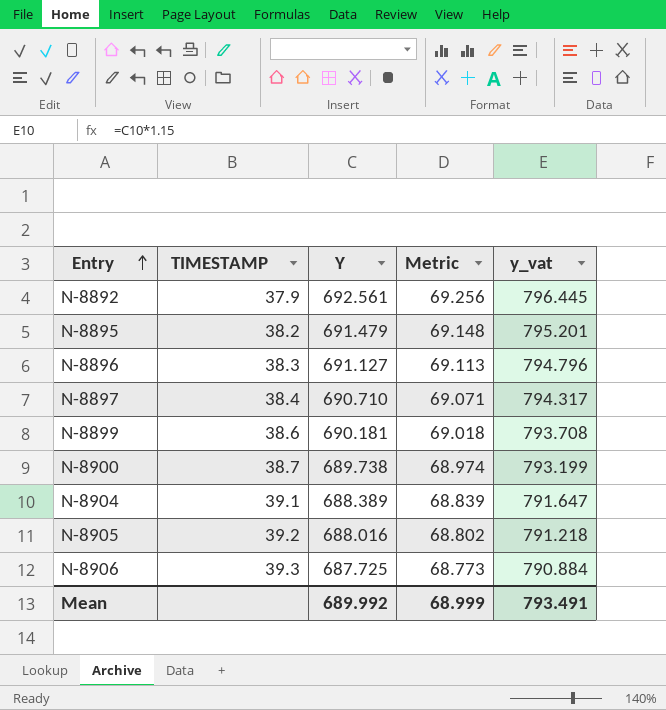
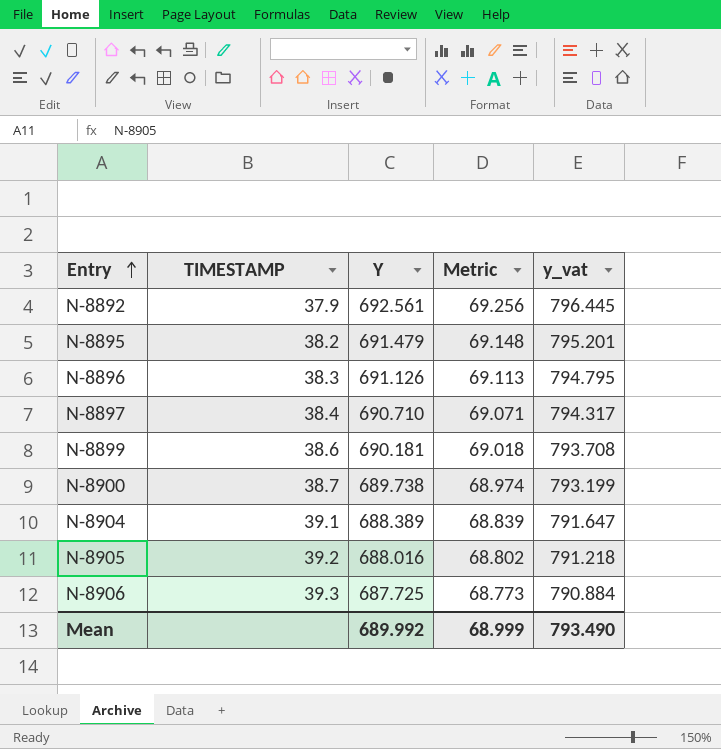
N-8896 | Y: 691.127 -> 691.126
N-8896 | y_vat: 794.796 -> 794.795
Mean | y_vat: 793.491 -> 793.490

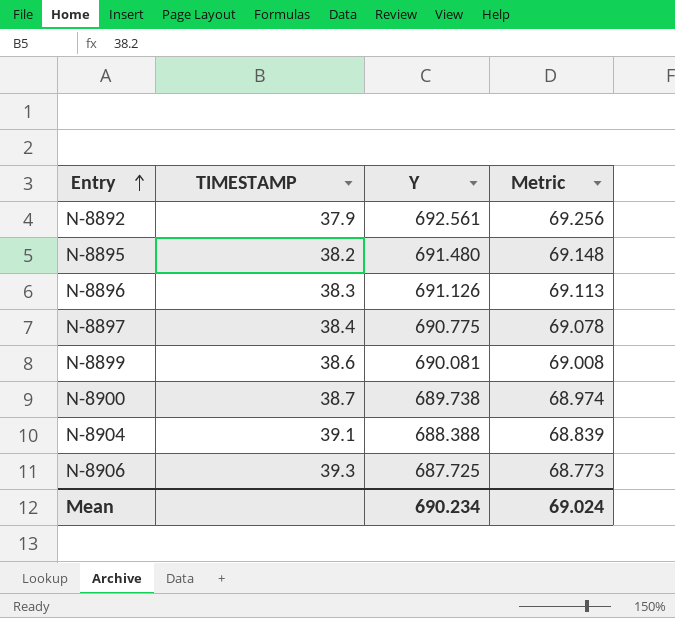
column y_vat | formula: [Y] * 1.15 -> none
row N-8905: 39.2 | 688.016 | 68.802 | 791.218 -> none
N-8895 | Y: 691.479 -> 691.480
N-8897 | Y: 690.710 -> 690.775
N-8897 | Metric: 69.071 -> 69.078
N-8899 | Y: 690.181 -> 690.081
N-8899 | Metric: 69.018 -> 69.008
N-8904 | Y: 688.389 -> 688.388
Mean | Y: 689.992 -> 690.234
Mean | Metric: 68.999 -> 69.024

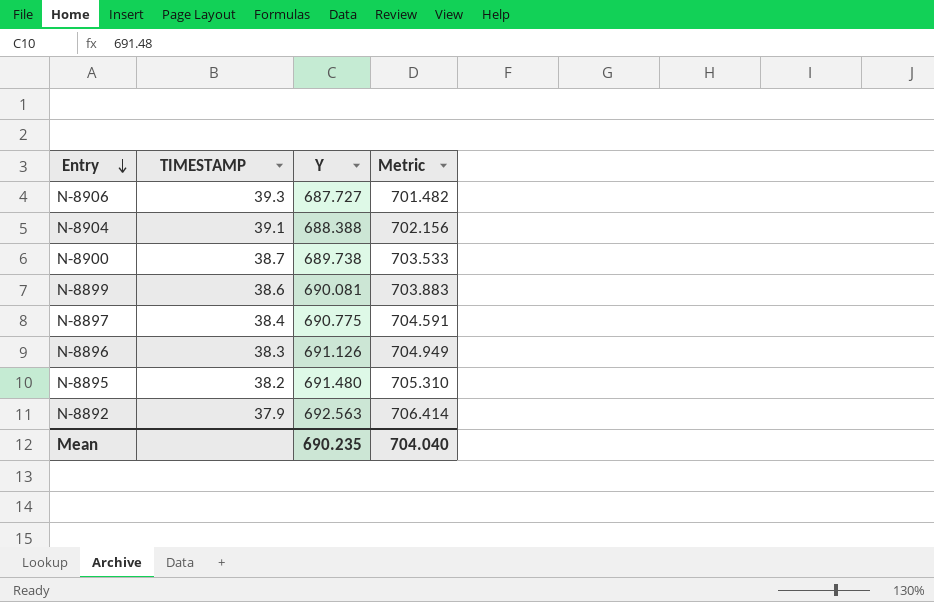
row order: Entry ascending -> Entry descending
column Metric | formula: [Y] * 0.1 -> [Y] * 1.02
N-8906 | Y: 687.725 -> 687.727
N-8892 | Y: 692.561 -> 692.563
Mean | Y: 690.234 -> 690.235
Mean | Metric: 69.024 -> 704.040

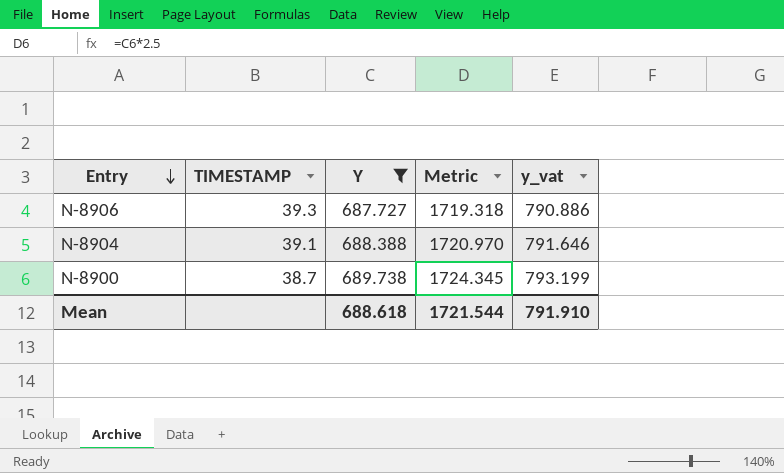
filter: none -> Y <= 689.738
column Metric | formula: [Y] * 1.02 -> [Y] * 2.5
column y_vat | formula: none -> [Y] * 1.15
Mean | Y: 690.235 -> 688.618
Mean | Metric: 704.040 -> 1721.544

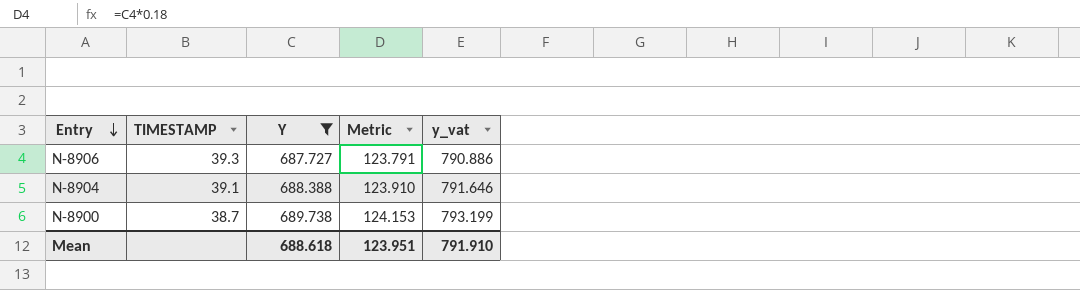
column Metric | formula: [Y] * 2.5 -> [Y] * 0.18
Mean | Metric: 1721.544 -> 123.951

